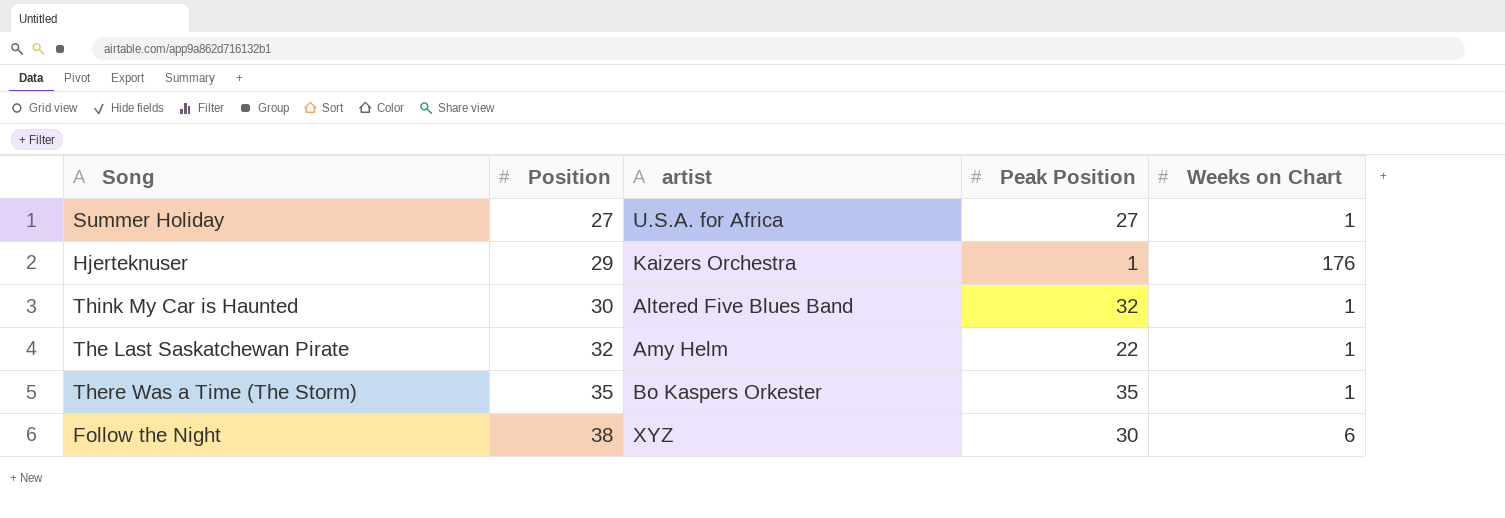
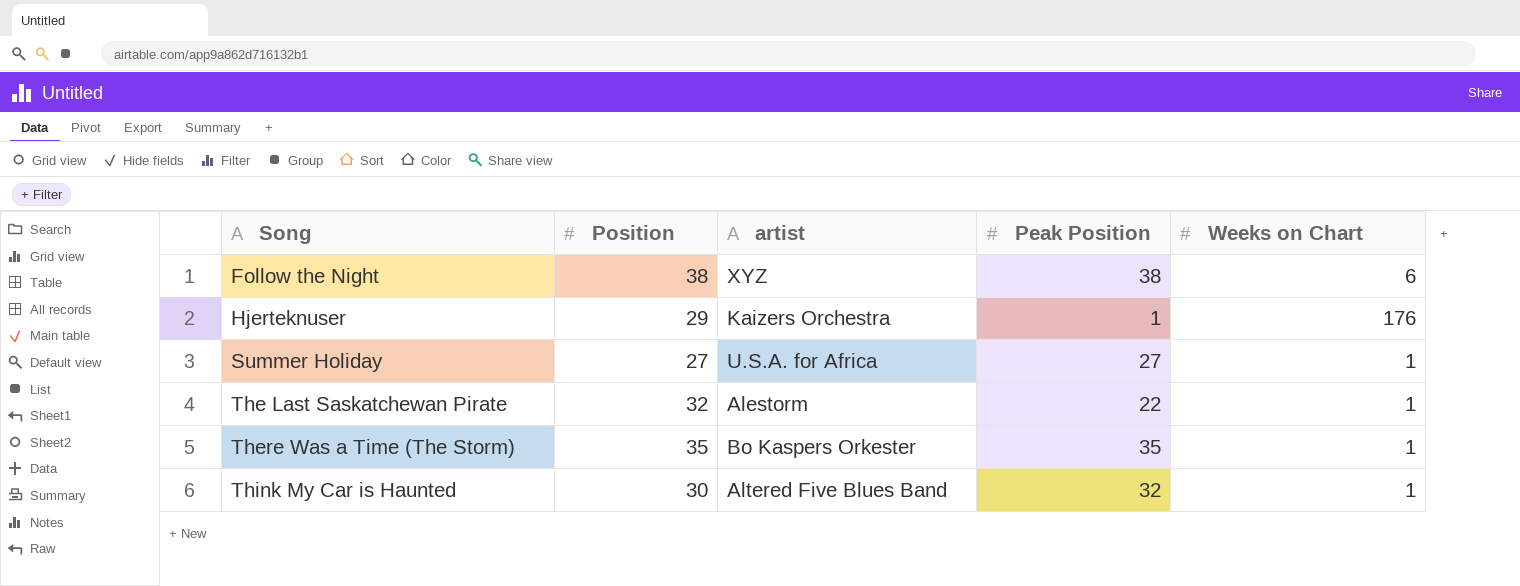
row order: Position ascending -> Song ascending
Follow the Night | Peak Position: 30 -> 38
The Last Saskatchewan Pirate | artist: Amy Helm -> Alestorm

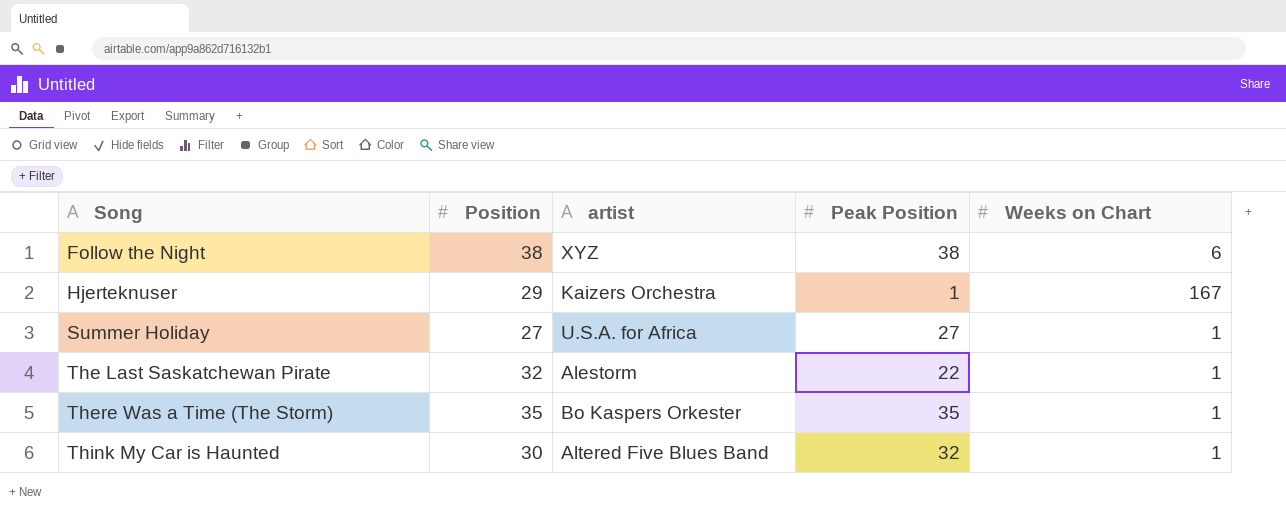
Hjerteknuser | Weeks on Chart: 176 -> 167

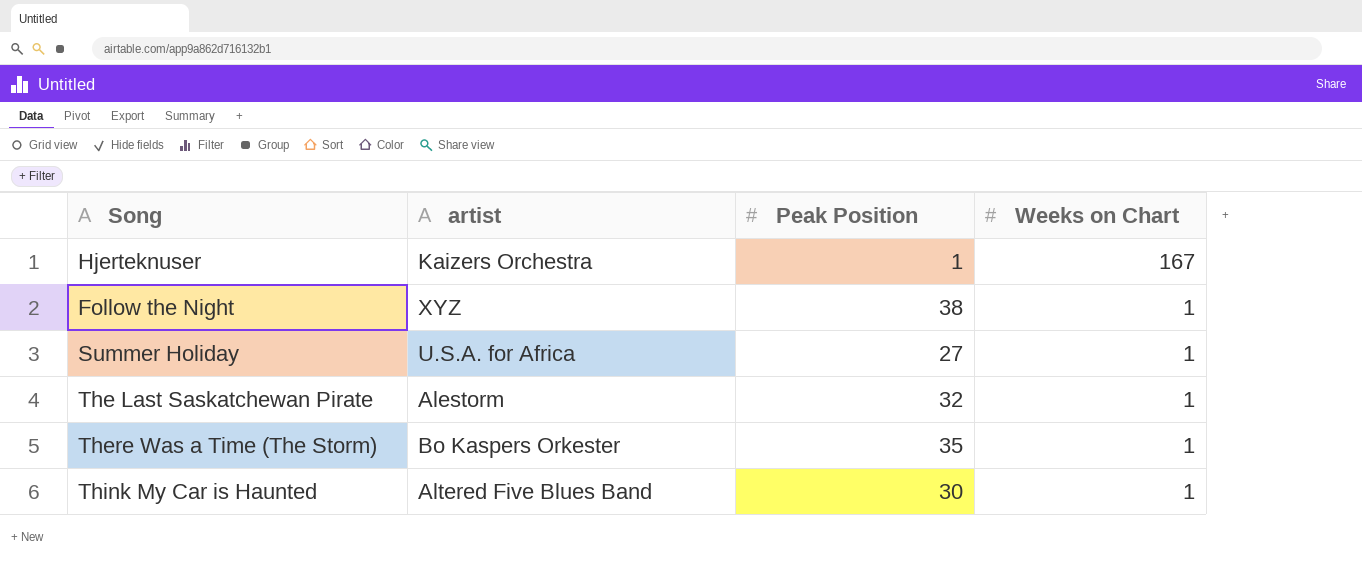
row order: Song ascending -> Weeks on Chart descending
column Position | position: 2 -> none
Follow the Night | Weeks on Chart: 6 -> 1
The Last Saskatchewan Pirate | Peak Position: 22 -> 32
Think My Car is Haunted | Peak Position: 32 -> 30

